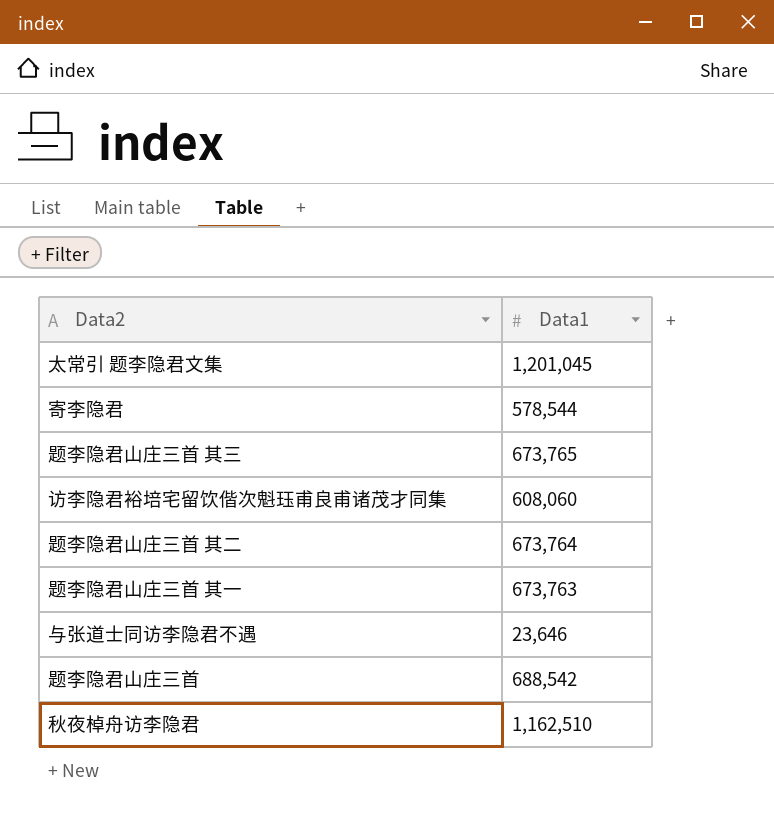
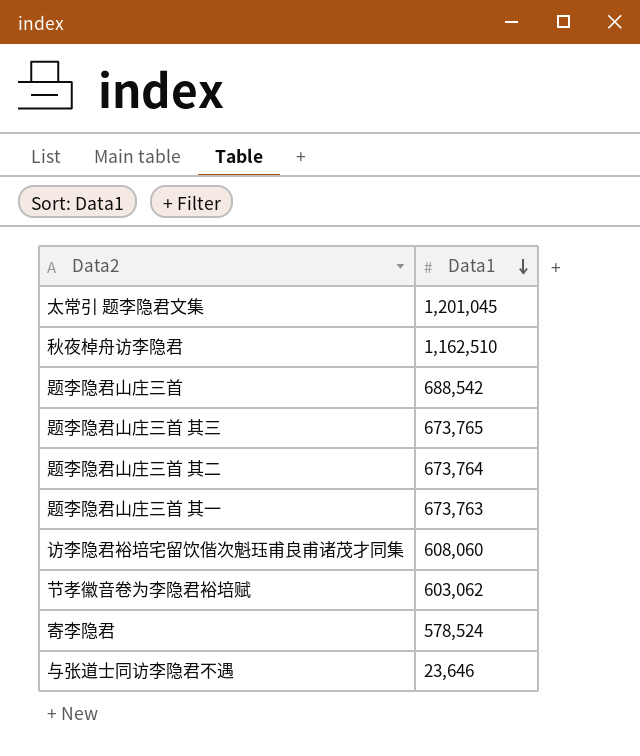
row order: none -> Data1 descending
row 节孝徽音卷为李隐君裕培赋: none -> 603,062
寄李隐君 | Data1: 578,544 -> 578,524

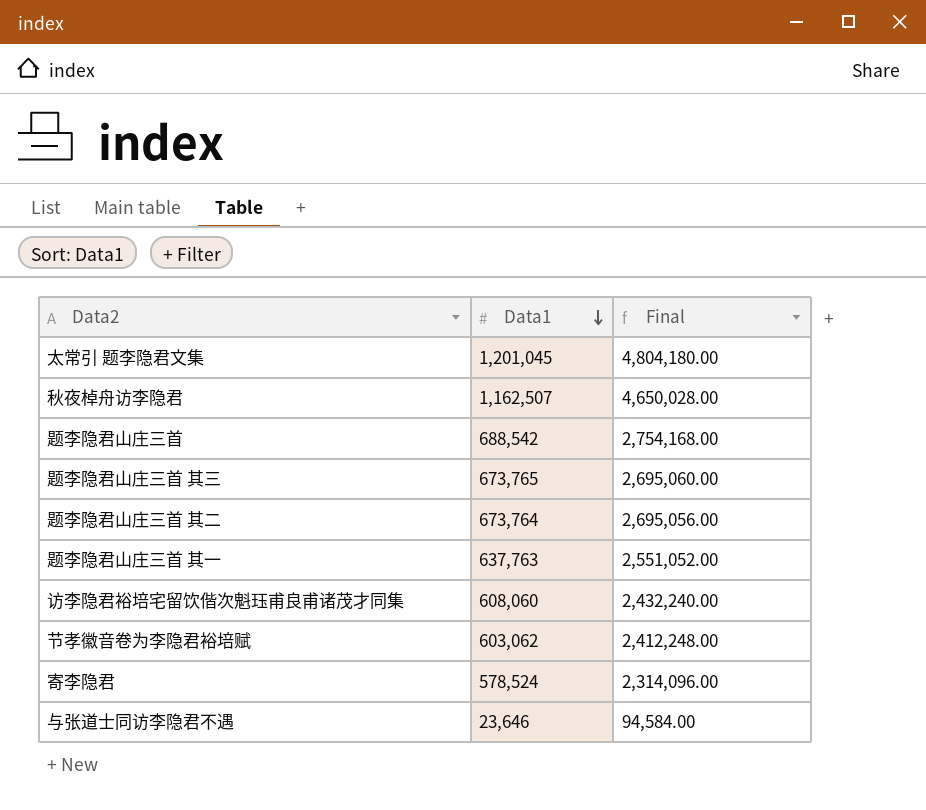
column Final | formula: none -> [Data1] * 4
秋夜棹舟访李隐君 | Data1: 1,162,510 -> 1,162,507
题李隐君山庄三首 其一 | Data1: 673,763 -> 637,763

